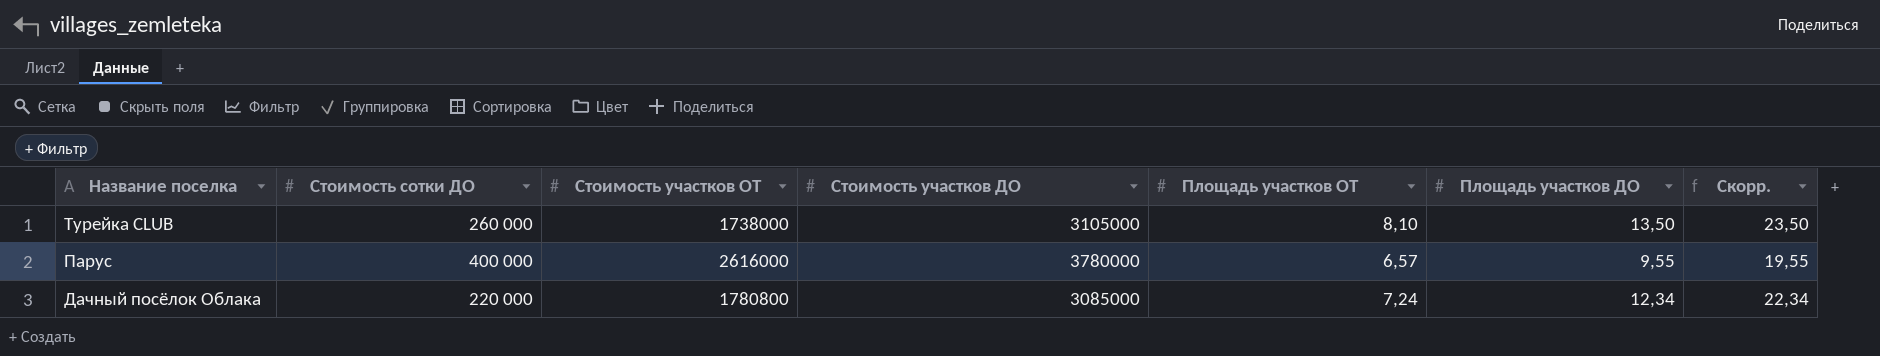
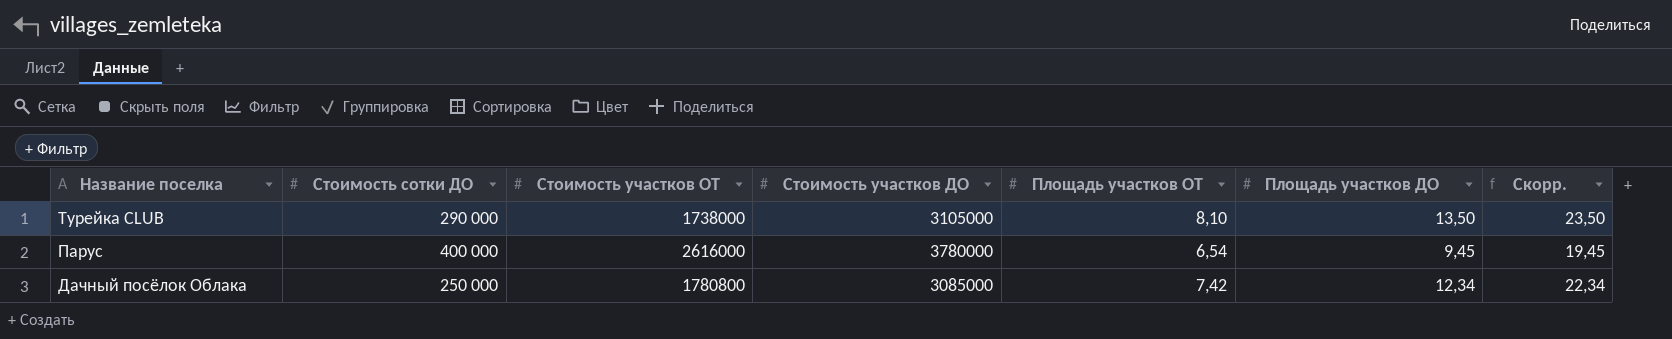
Турейка CLUB | Стоимость сотки ДО: 260 000 -> 290 000
Парус | Площадь участков ОТ: 6,57 -> 6,54
Парус | Площадь участков ДО: 9,55 -> 9,45
Парус | Скорр.: 19,55 -> 19,45
Дачный посёлок Облака | Стоимость сотки ДО: 220 000 -> 250 000
Дачный посёлок Облака | Площадь участков ОТ: 7,24 -> 7,42

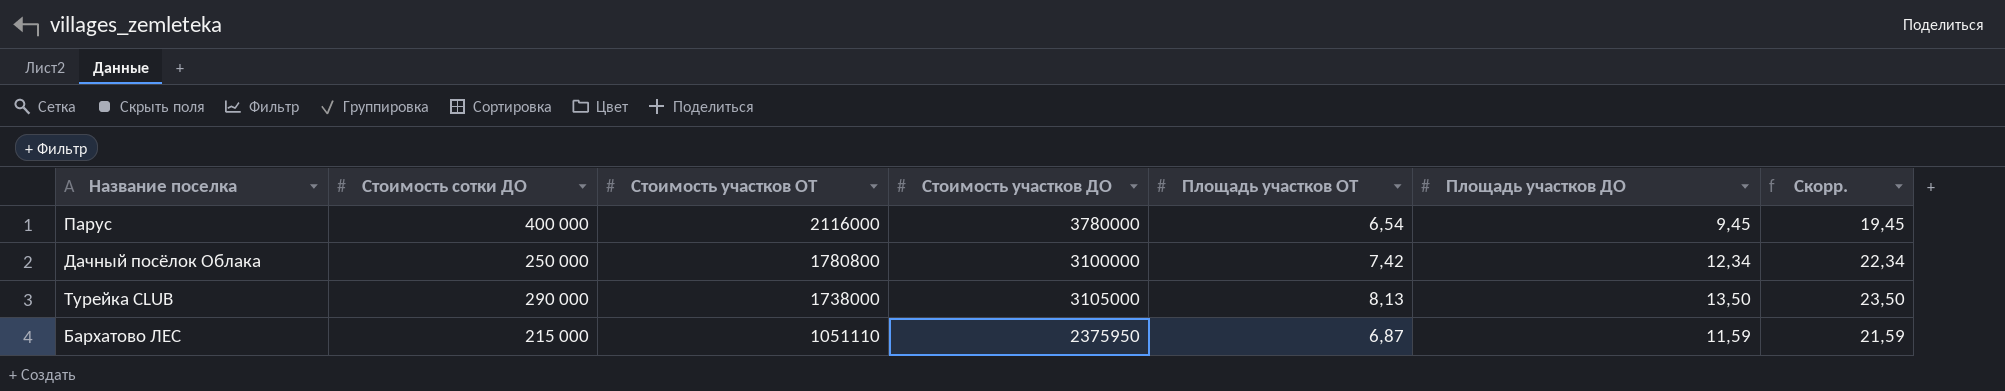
row order: Название поселка descending -> Стоимость участков ОТ descending
Парус | Стоимость участков ОТ: 2616000 -> 2116000
Дачный посёлок Облака | Стоимость участков ДО: 3085000 -> 3100000
Турейка CLUB | Площадь участков ОТ: 8,10 -> 8,13
row Бархатово ЛЕС: none -> 215 000 | 1051110 | 2375950 | 6,87 | 11,59 | 21,59

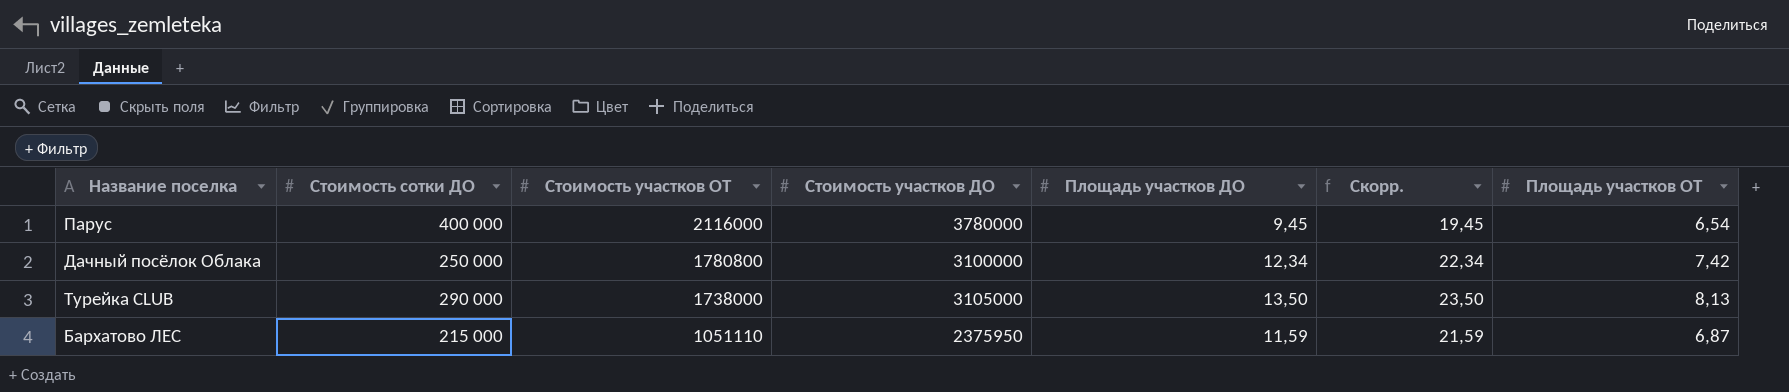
column Площадь участков ОТ | position: 5 -> 7

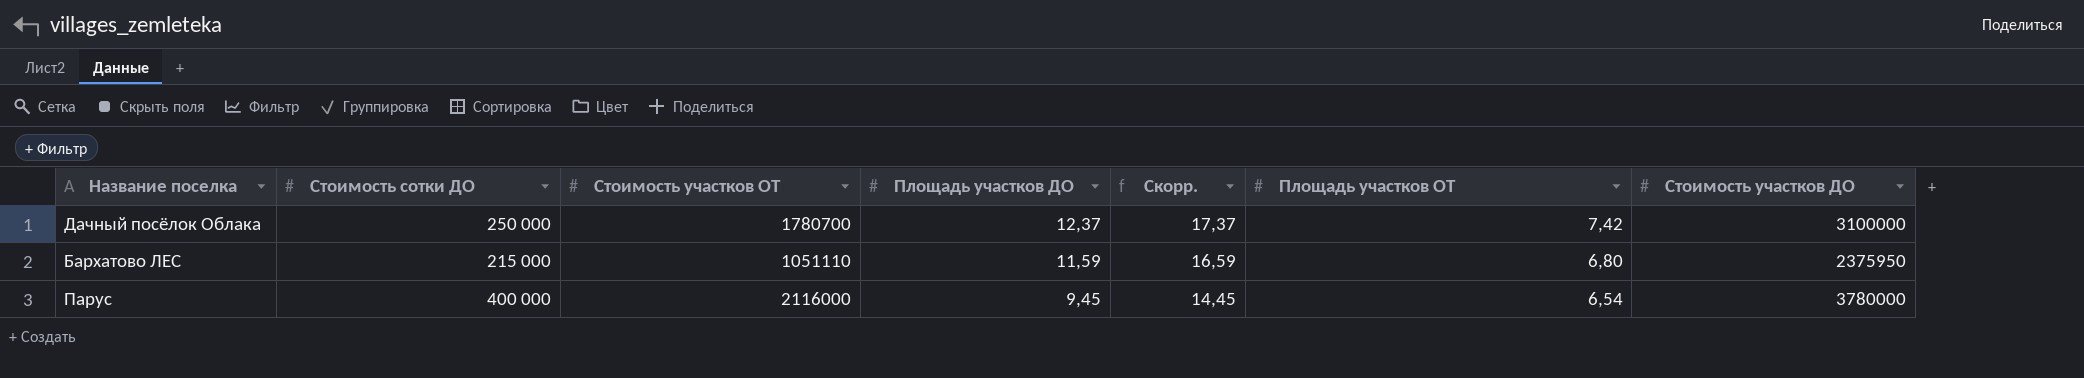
row order: Стоимость участков ОТ descending -> Площадь участков ДО descending
column Скорр. | formula: [Площадь участков ДО] + 10 -> [Площадь участков ДО] + 5
column Стоимость участков ДО | position: 4 -> 7
row Турейка CLUB: 290 000 | 1738000 | 3105000 | 13,50 | 23,50 | 8,13 -> none
Дачный посёлок Облака | Стоимость участков ОТ: 1780800 -> 1780700
Дачный посёлок Облака | Площадь участков ДО: 12,34 -> 12,37
Бархатово ЛЕС | Площадь участков ОТ: 6,87 -> 6,80

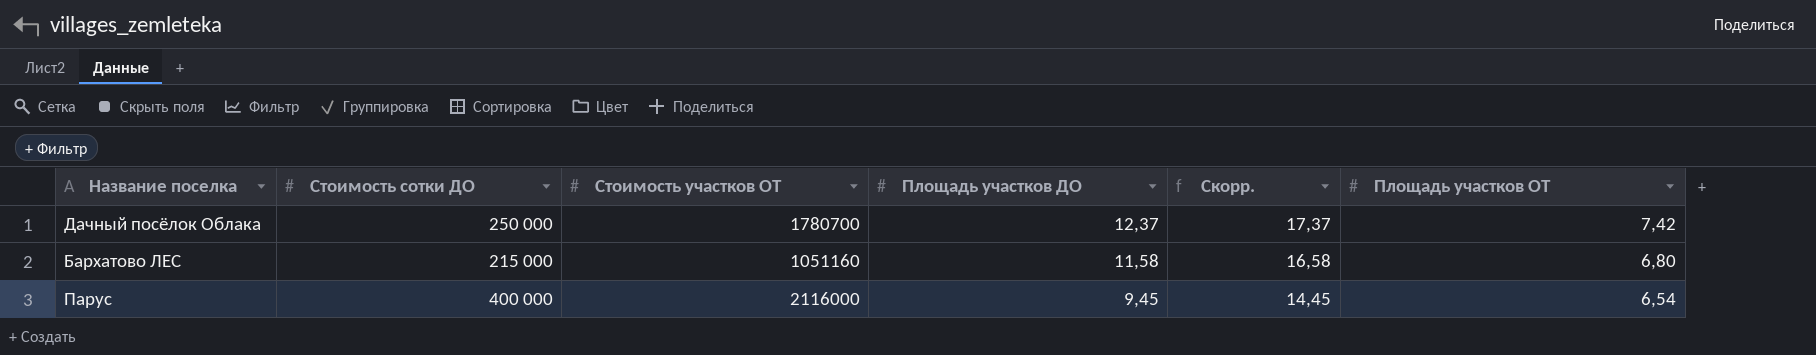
column Стоимость участков ДО | position: 7 -> none
Бархатово ЛЕС | Стоимость участков ОТ: 1051110 -> 1051160
Бархатово ЛЕС | Площадь участков ДО: 11,59 -> 11,58
Бархатово ЛЕС | Скорр.: 16,59 -> 16,58

